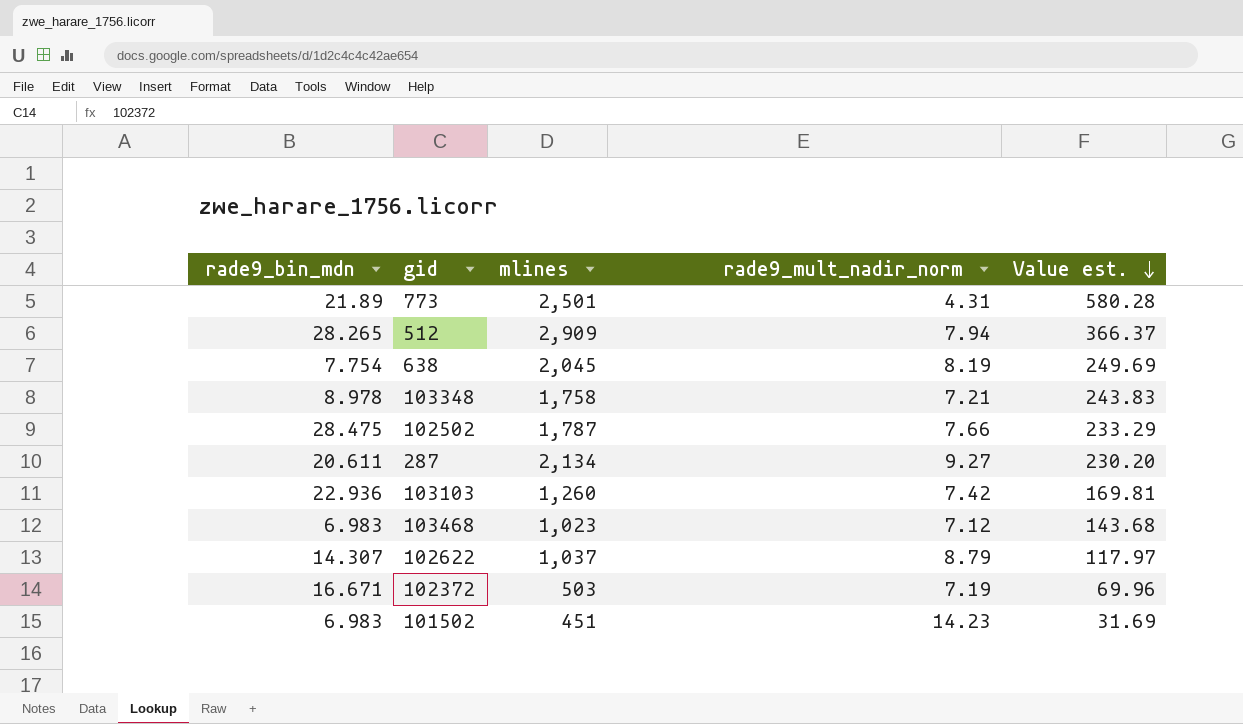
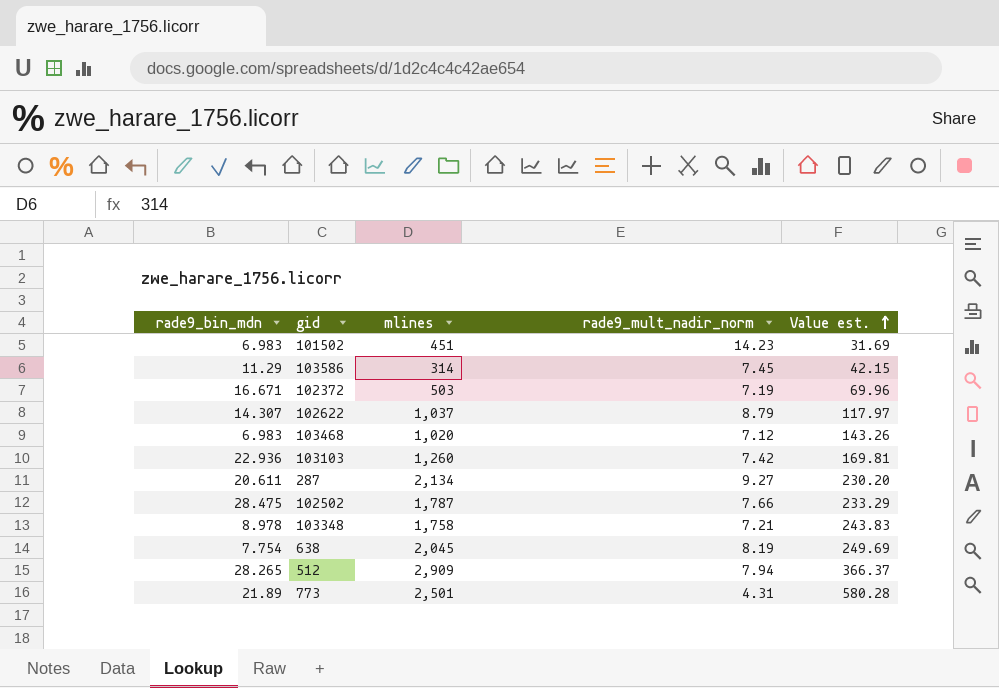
row order: Value est. descending -> Value est. ascending
row 103586: none -> 11.29 | 314 | 7.45 | 42.15
103468 | mlines: 1,023 -> 1,020
103468 | Value est.: 143.68 -> 143.26

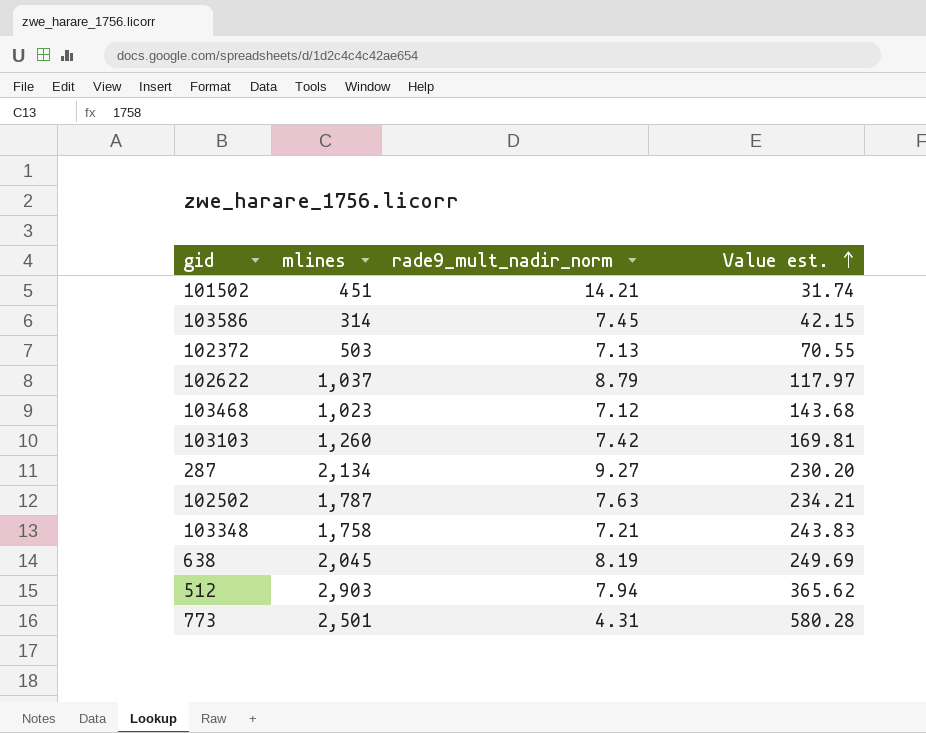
column rade9_bin_mdn | position: 1 -> none
101502 | rade9_mult_nadir_norm: 14.23 -> 14.21
101502 | Value est.: 31.69 -> 31.74
102372 | rade9_mult_nadir_norm: 7.19 -> 7.13
102372 | Value est.: 69.96 -> 70.55
103468 | mlines: 1,020 -> 1,023
103468 | Value est.: 143.26 -> 143.68
102502 | rade9_mult_nadir_norm: 7.66 -> 7.63
102502 | Value est.: 233.29 -> 234.21
512 | mlines: 2,909 -> 2,903
512 | Value est.: 366.37 -> 365.62

